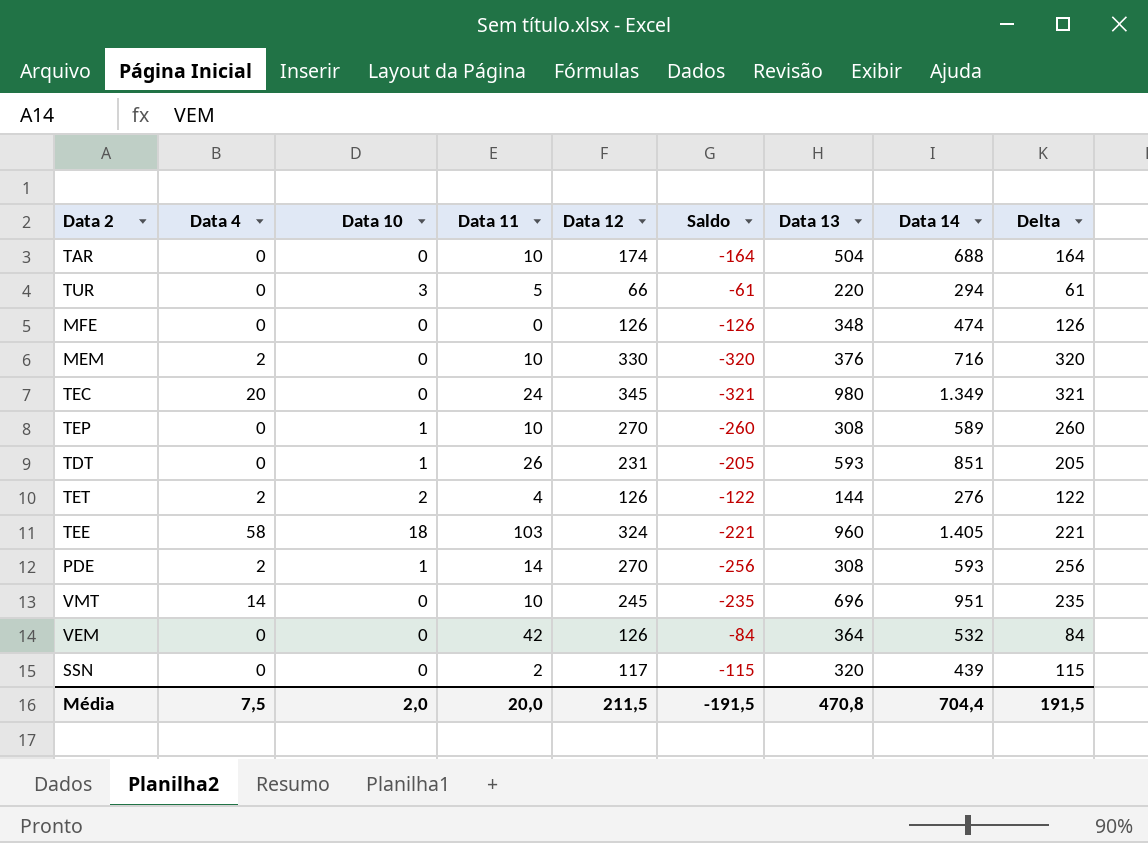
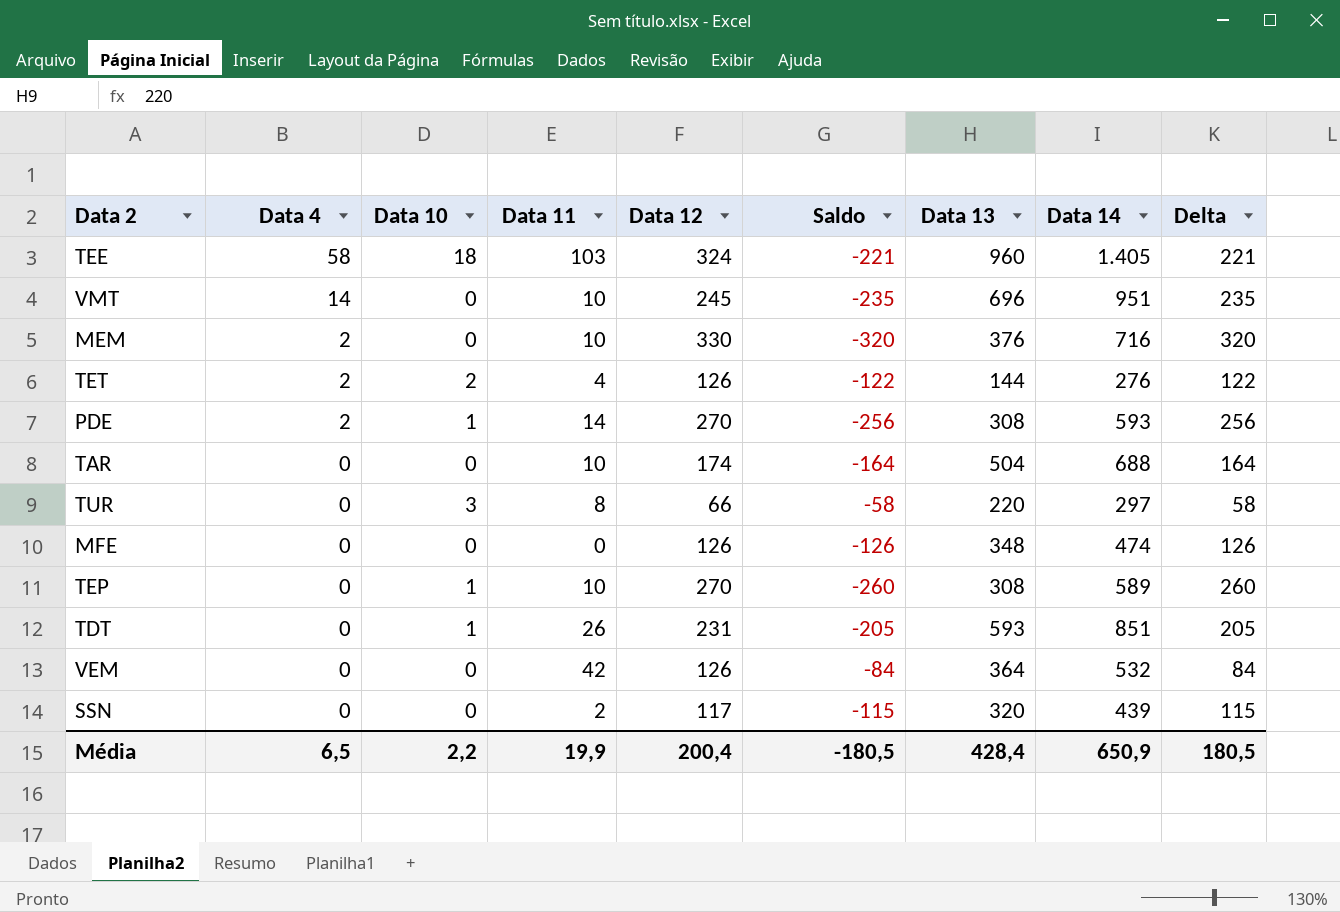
row order: none -> Data 4 descending
row TEC: 20 | 0 | 24 | 345 | -321 | 980 | 1.349 | 321 -> none
TUR | Data 11: 5 -> 8
TUR | Saldo: -61 -> -58
TUR | Data 14: 294 -> 297
TUR | Delta: 61 -> 58
Média | Data 4: 7,5 -> 6,5
Média | Data 10: 2,0 -> 2,2
Média | Data 11: 20,0 -> 19,9
Média | Data 12: 211,5 -> 200,4
Média | Saldo: -191,5 -> -180,5
Média | Data 13: 470,8 -> 428,4
Média | Data 14: 704,4 -> 650,9
Média | Delta: 191,5 -> 180,5

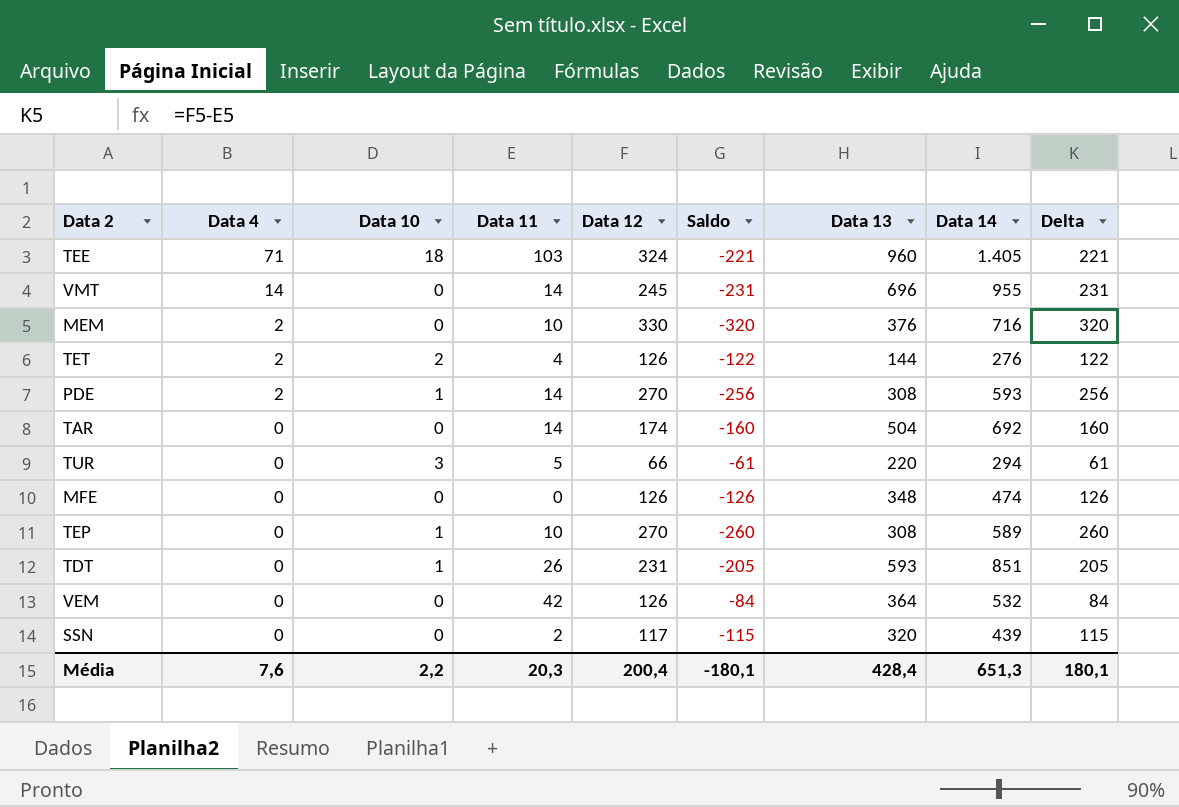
TEE | Data 4: 58 -> 71
VMT | Data 11: 10 -> 14
VMT | Saldo: -235 -> -231
VMT | Data 14: 951 -> 955
VMT | Delta: 235 -> 231
TAR | Data 11: 10 -> 14
TAR | Saldo: -164 -> -160
TAR | Data 14: 688 -> 692
TAR | Delta: 164 -> 160
TUR | Data 11: 8 -> 5
TUR | Saldo: -58 -> -61
TUR | Data 14: 297 -> 294
TUR | Delta: 58 -> 61
Média | Data 4: 6,5 -> 7,6
Média | Data 11: 19,9 -> 20,3
Média | Saldo: -180,5 -> -180,1
Média | Data 14: 650,9 -> 651,3
Média | Delta: 180,5 -> 180,1

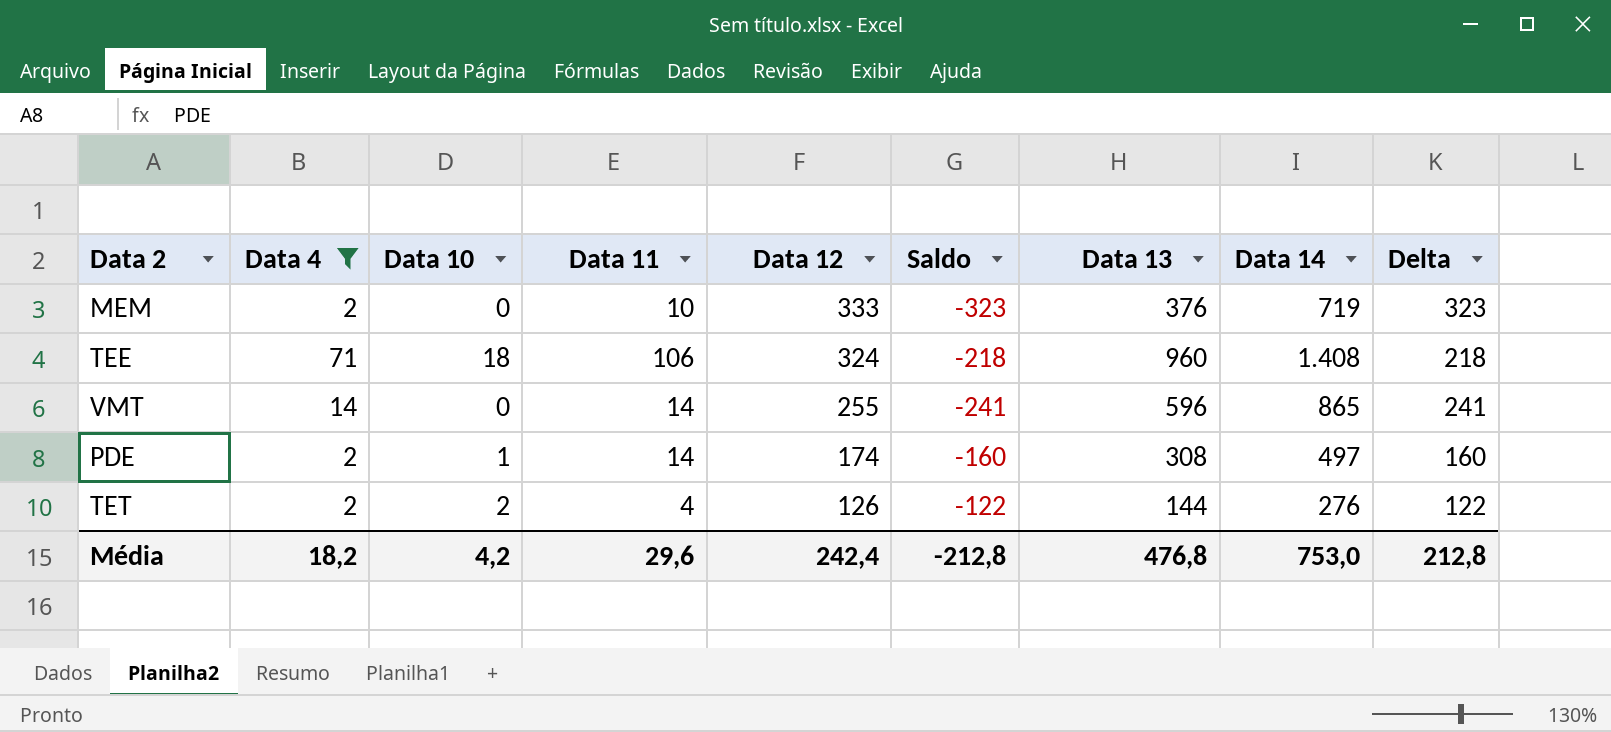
filter: none -> Data 4 != 0
row order: Data 4 descending -> Data 12 descending
MEM | Data 12: 330 -> 333
MEM | Saldo: -320 -> -323
MEM | Data 14: 716 -> 719
MEM | Delta: 320 -> 323
TEE | Data 11: 103 -> 106
TEE | Saldo: -221 -> -218
TEE | Data 14: 1.405 -> 1.408
TEE | Delta: 221 -> 218
VMT | Data 12: 245 -> 255
VMT | Saldo: -231 -> -241
VMT | Data 13: 696 -> 596
VMT | Data 14: 955 -> 865
VMT | Delta: 231 -> 241
PDE | Data 12: 270 -> 174
PDE | Saldo: -256 -> -160
PDE | Data 14: 593 -> 497
PDE | Delta: 256 -> 160
Média | Data 4: 7,6 -> 18,2
Média | Data 10: 2,2 -> 4,2
Média | Data 11: 20,3 -> 29,6
Média | Data 12: 200,4 -> 242,4
Média | Saldo: -180,1 -> -212,8
Média | Data 13: 428,4 -> 476,8
Média | Data 14: 651,3 -> 753,0
Média | Delta: 180,1 -> 212,8

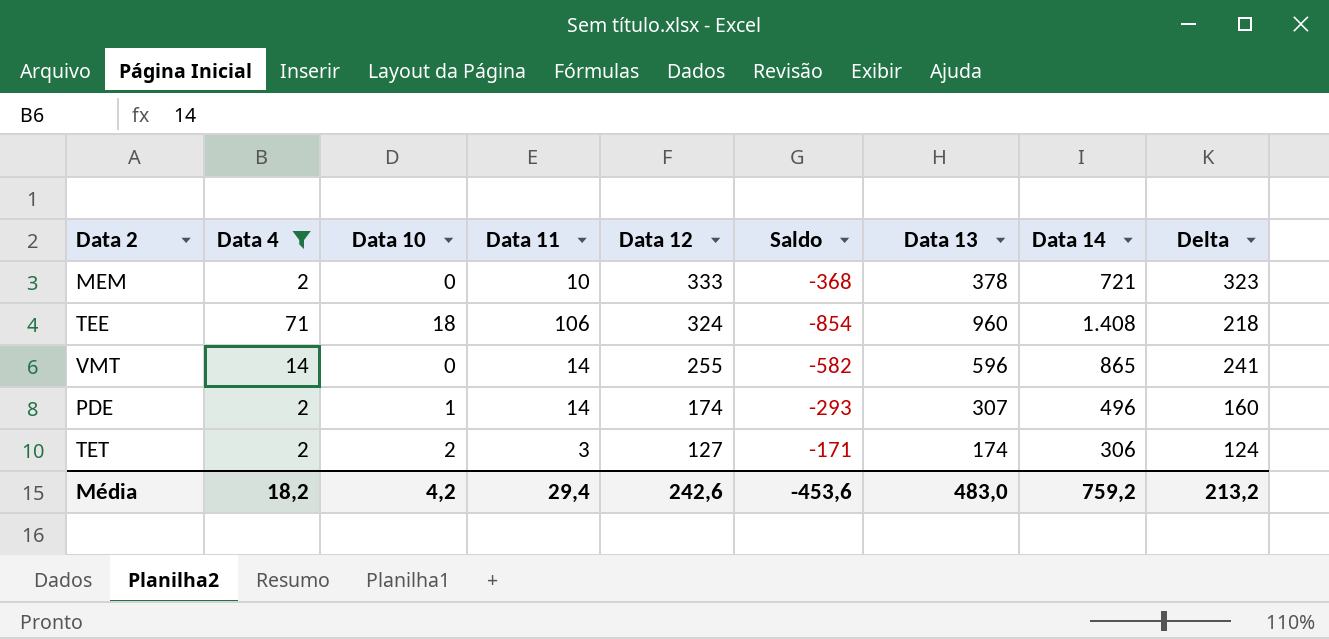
column Saldo | formula: [Data 11] - [Data 12] -> [Data 11] - [Data 13]
MEM | Data 13: 376 -> 378
MEM | Data 14: 719 -> 721
PDE | Data 13: 308 -> 307
PDE | Data 14: 497 -> 496
TET | Data 11: 4 -> 3
TET | Data 12: 126 -> 127
TET | Data 13: 144 -> 174
TET | Data 14: 276 -> 306
TET | Delta: 122 -> 124
Média | Data 11: 29,6 -> 29,4
Média | Data 12: 242,4 -> 242,6
Média | Saldo: -212,8 -> -453,6
Média | Data 13: 476,8 -> 483,0
Média | Data 14: 753,0 -> 759,2
Média | Delta: 212,8 -> 213,2

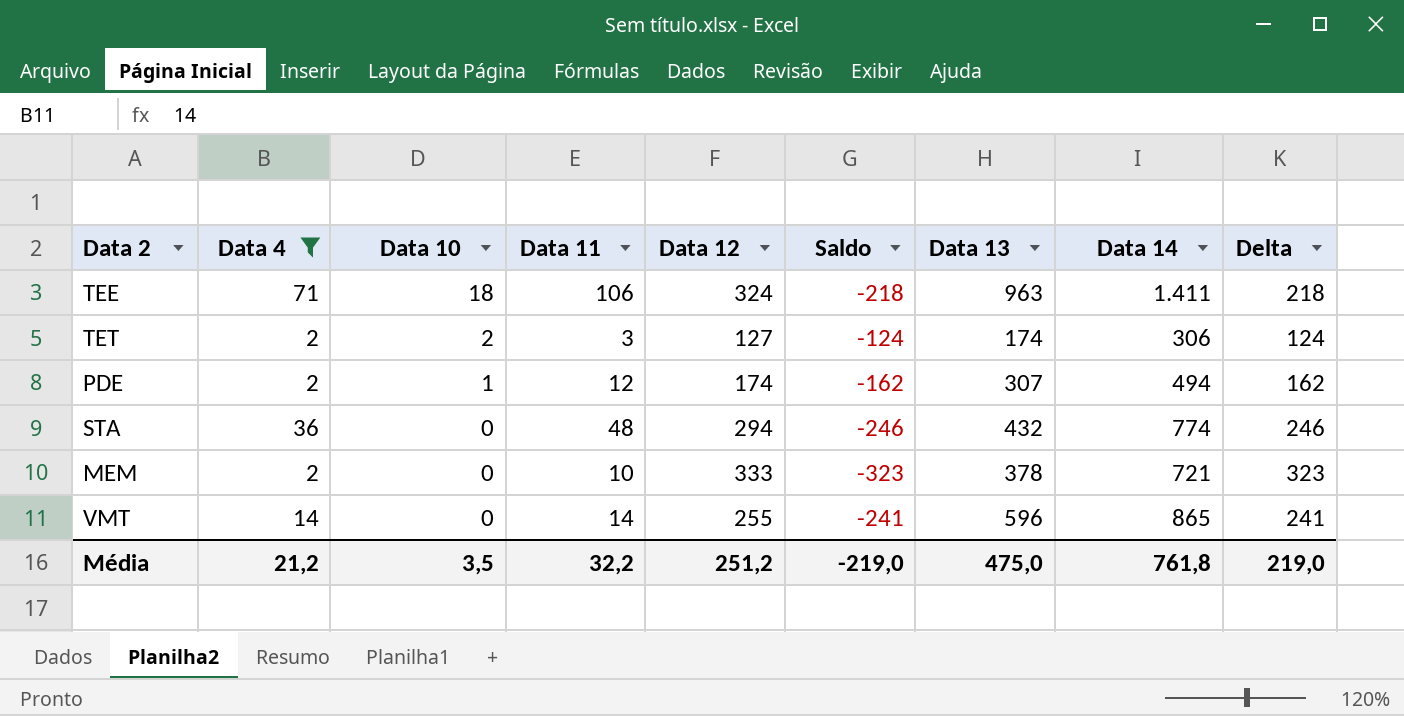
row order: Data 12 descending -> Data 10 descending
column Saldo | formula: [Data 11] - [Data 13] -> [Data 11] - [Data 12]
TEE | Data 13: 960 -> 963
TEE | Data 14: 1.408 -> 1.411
PDE | Data 11: 14 -> 12
PDE | Data 14: 496 -> 494
PDE | Delta: 160 -> 162
row STA: none -> 36 | 0 | 48 | 294 | -246 | 432 | 774 | 246
Média | Data 4: 18,2 -> 21,2
Média | Data 10: 4,2 -> 3,5
Média | Data 11: 29,4 -> 32,2
Média | Data 12: 242,6 -> 251,2
Média | Saldo: -453,6 -> -219,0
Média | Data 13: 483,0 -> 475,0
Média | Data 14: 759,2 -> 761,8
Média | Delta: 213,2 -> 219,0

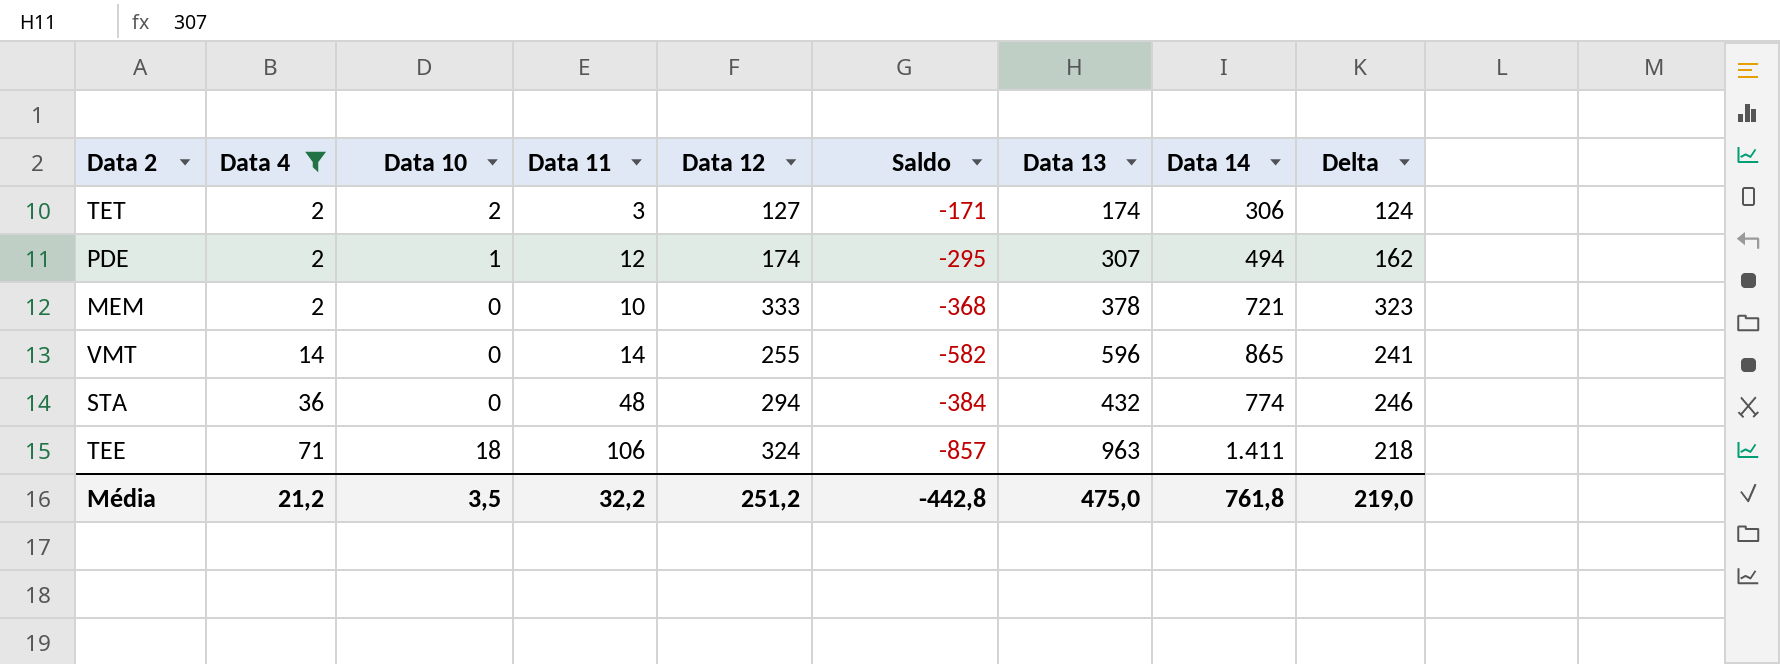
row order: Data 10 descending -> Data 4 ascending
column Saldo | formula: [Data 11] - [Data 12] -> [Data 11] - [Data 13]
Média | Saldo: -219,0 -> -442,8

